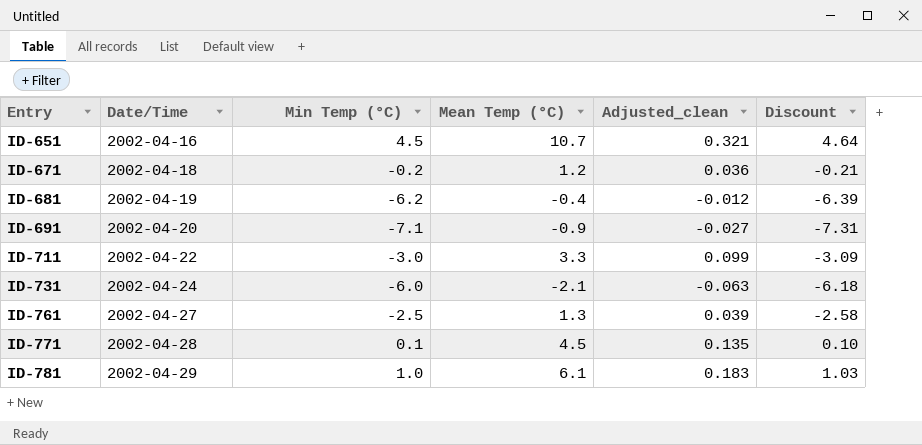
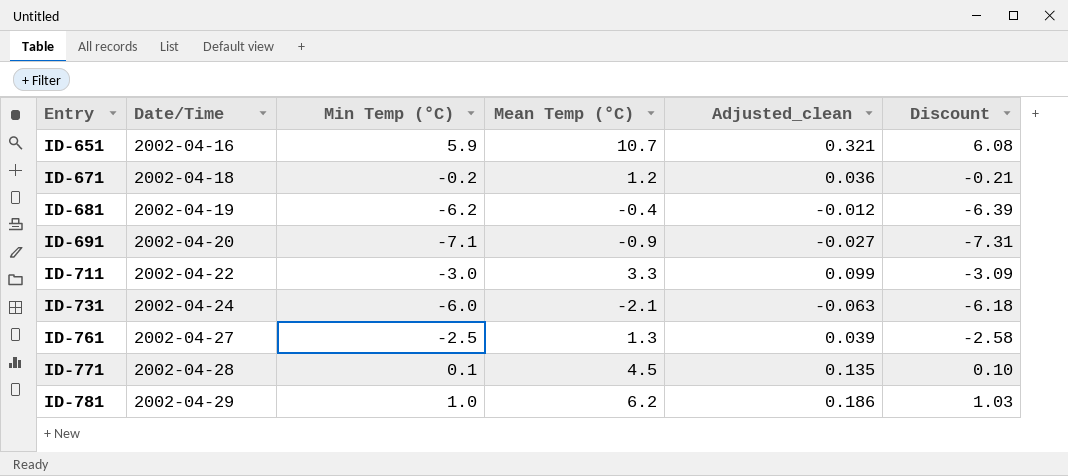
ID-651 | Min Temp (°C): 4.5 -> 5.9
ID-651 | Discount: 4.64 -> 6.08
ID-781 | Mean Temp (°C): 6.1 -> 6.2
ID-781 | Adjusted_clean: 0.183 -> 0.186

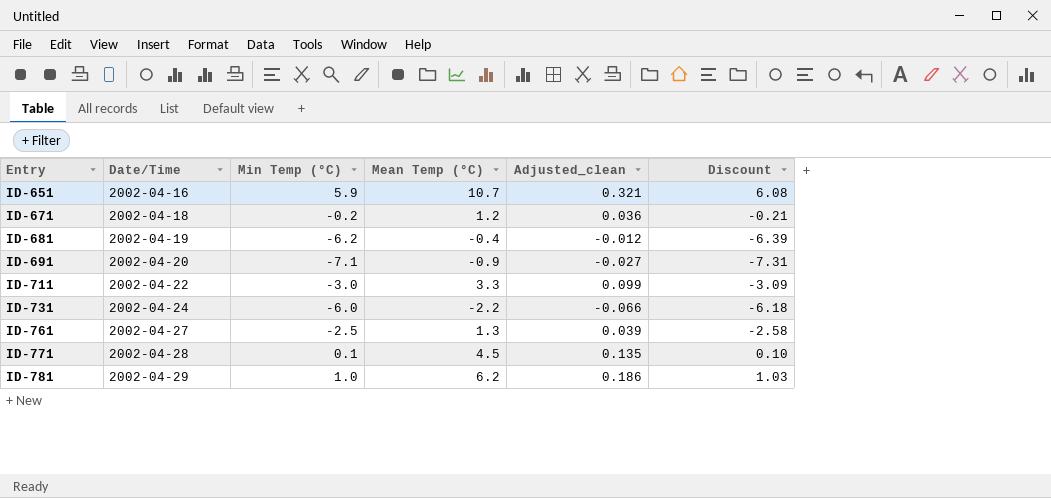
ID-731 | Mean Temp (°C): -2.1 -> -2.2
ID-731 | Adjusted_clean: -0.063 -> -0.066

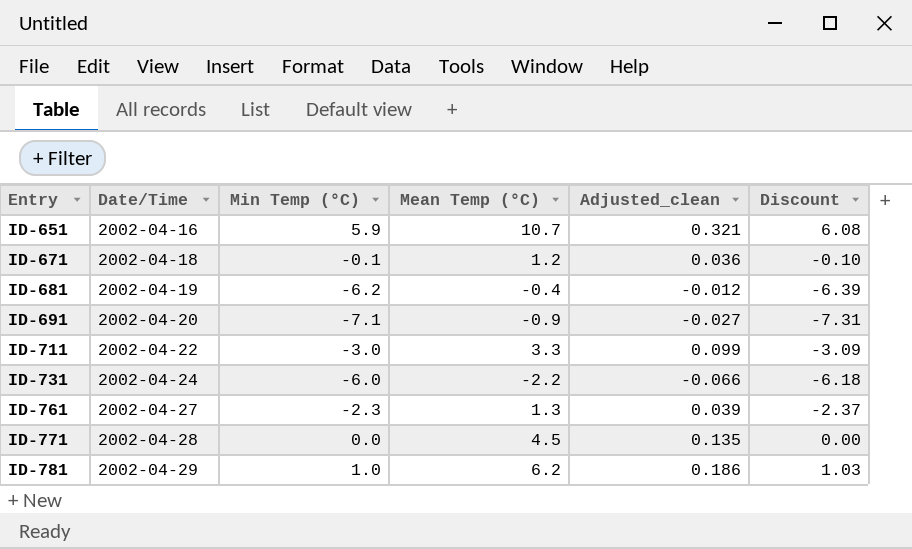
ID-671 | Min Temp (°C): -0.2 -> -0.1
ID-671 | Discount: -0.21 -> -0.10
ID-761 | Min Temp (°C): -2.5 -> -2.3
ID-761 | Discount: -2.58 -> -2.37
ID-771 | Min Temp (°C): 0.1 -> 0.0
ID-771 | Discount: 0.10 -> 0.00

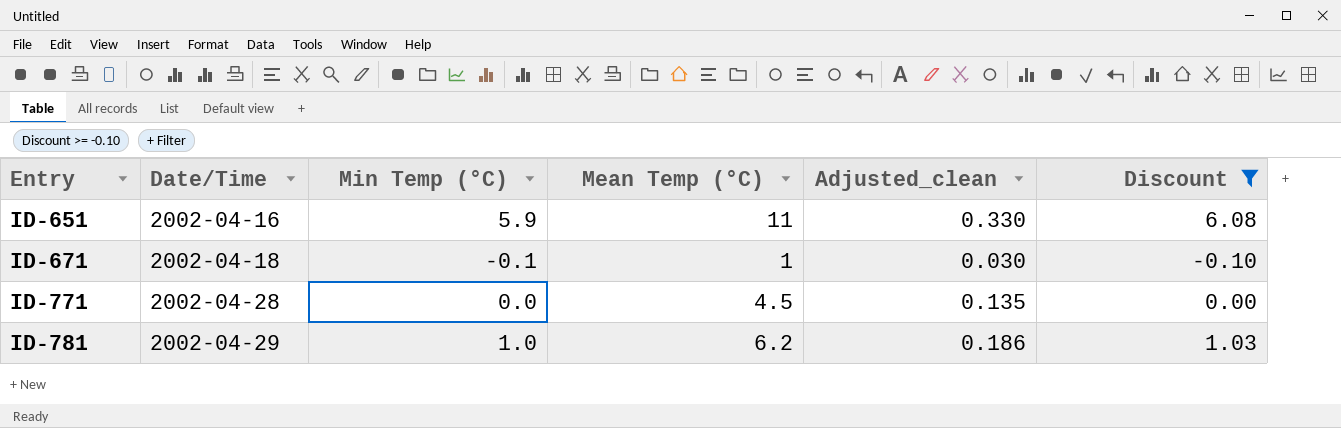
filter: none -> Discount >= -0.10
ID-651 | Mean Temp (°C): 10.7 -> 11
ID-651 | Adjusted_clean: 0.321 -> 0.330
ID-671 | Mean Temp (°C): 1.2 -> 1
ID-671 | Adjusted_clean: 0.036 -> 0.030

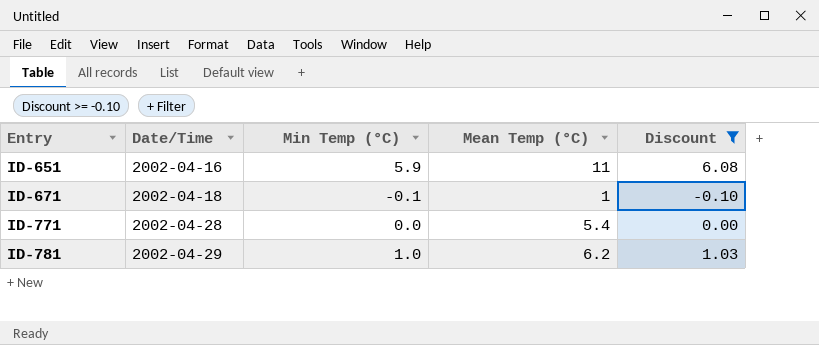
column Adjusted_clean | formula: [Mean Temp (°C)] * 0.03 -> none
ID-771 | Mean Temp (°C): 4.5 -> 5.4

